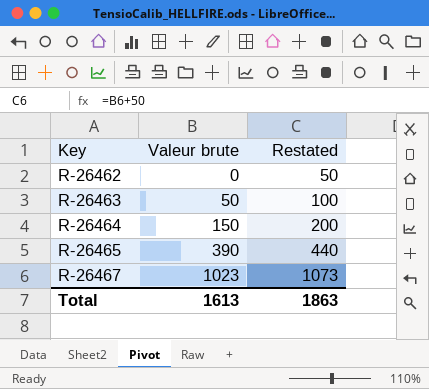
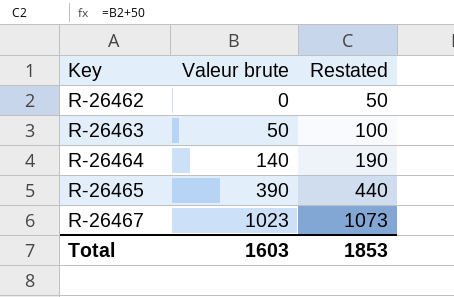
R-26464 | Valeur brute: 150 -> 140
R-26464 | Restated: 200 -> 190
Total | Valeur brute: 1613 -> 1603
Total | Restated: 1863 -> 1853

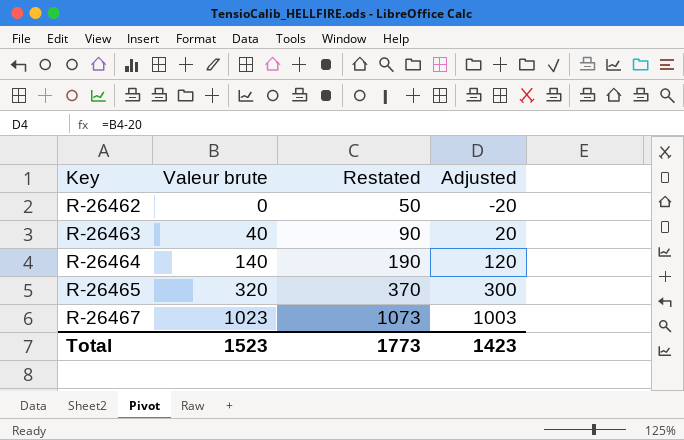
column Adjusted | formula: none -> [Valeur brute] - 20
R-26463 | Valeur brute: 50 -> 40
R-26463 | Restated: 100 -> 90
R-26465 | Valeur brute: 390 -> 320
R-26465 | Restated: 440 -> 370
Total | Valeur brute: 1603 -> 1523
Total | Restated: 1853 -> 1773

